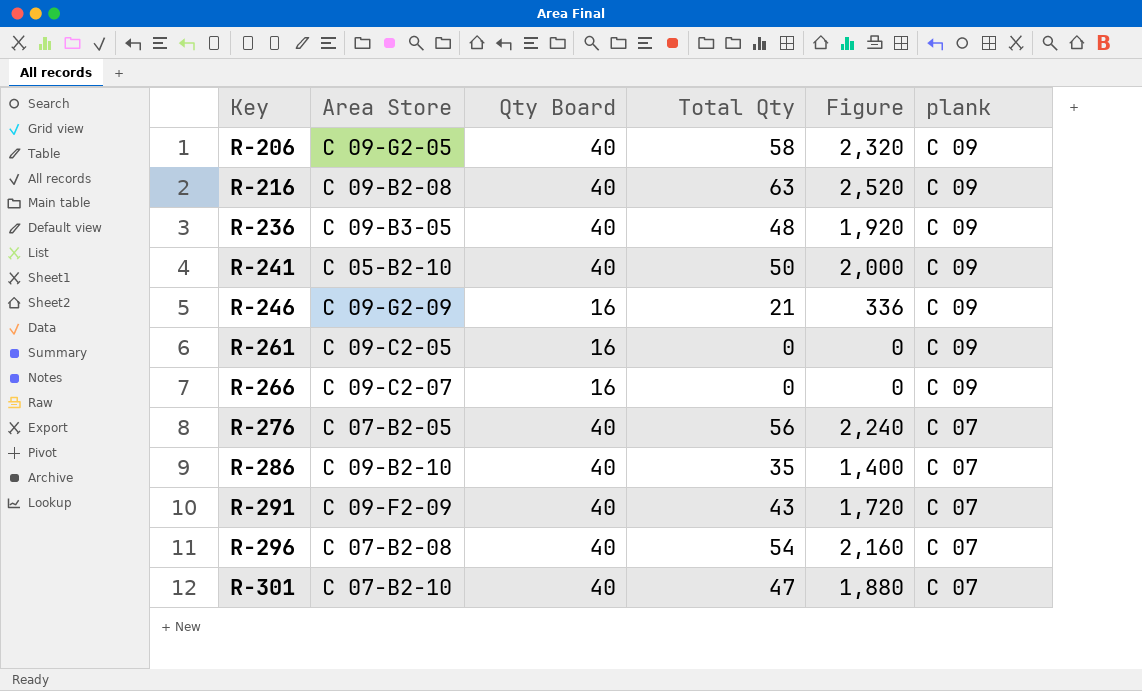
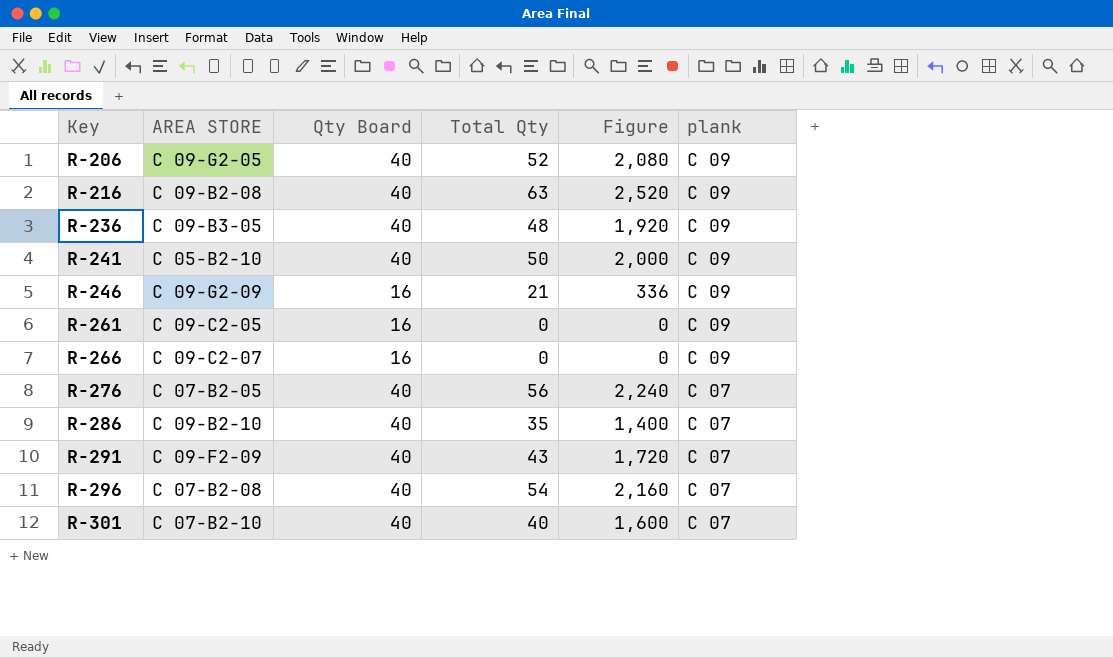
column name: Area Store -> AREA STORE
R-206 | Total Qty: 58 -> 52
R-206 | Figure: 2,320 -> 2,080
R-301 | Total Qty: 47 -> 40
R-301 | Figure: 1,880 -> 1,600

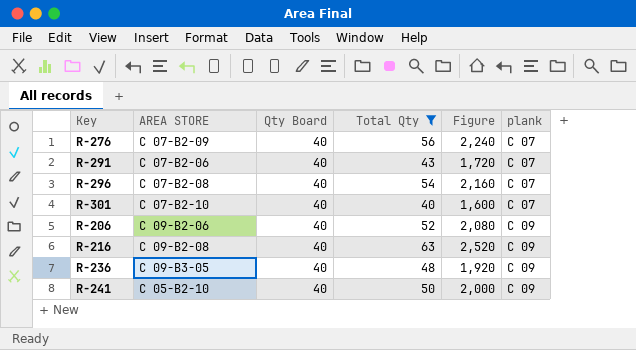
filter: none -> Total Qty >= 40
row order: Key ascending -> plank ascending
R-276 | AREA STORE: C 07-B2-05 -> C 07-B2-09
R-291 | AREA STORE: C 09-F2-09 -> C 07-B2-06
R-206 | AREA STORE: C 09-G2-05 -> C 09-B2-06

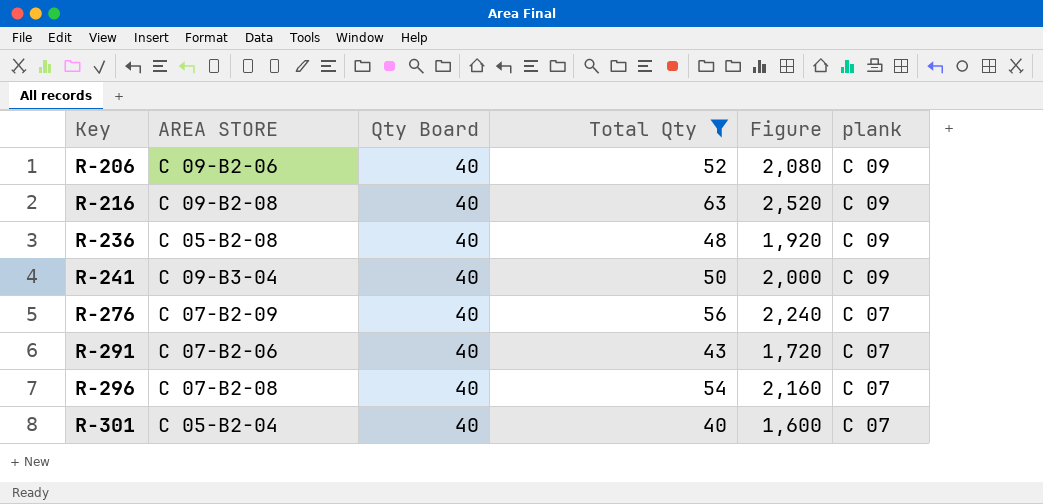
row order: plank ascending -> Key ascending
R-236 | AREA STORE: C 09-B3-05 -> C 05-B2-08
R-241 | AREA STORE: C 05-B2-10 -> C 09-B3-04
R-301 | AREA STORE: C 07-B2-10 -> C 05-B2-04

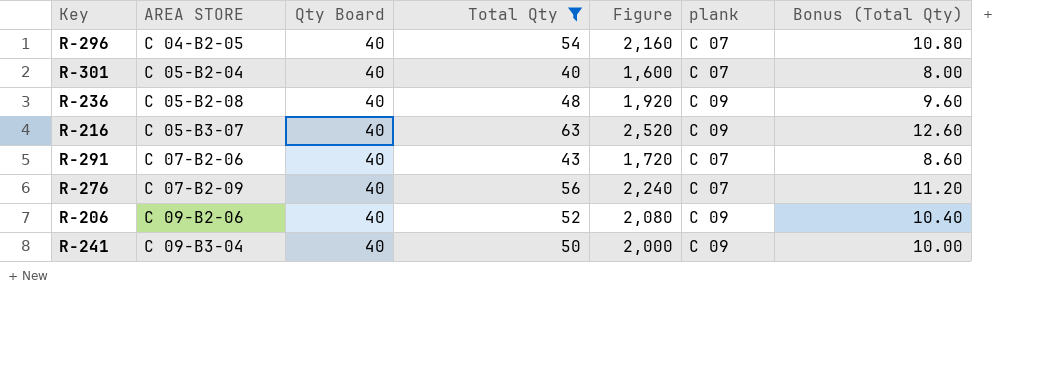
row order: Key ascending -> AREA STORE ascending
column Bonus (Total Qty) | formula: none -> [Total Qty] * 0.2
R-296 | AREA STORE: C 07-B2-08 -> C 04-B2-05
R-216 | AREA STORE: C 09-B2-08 -> C 05-B3-07

